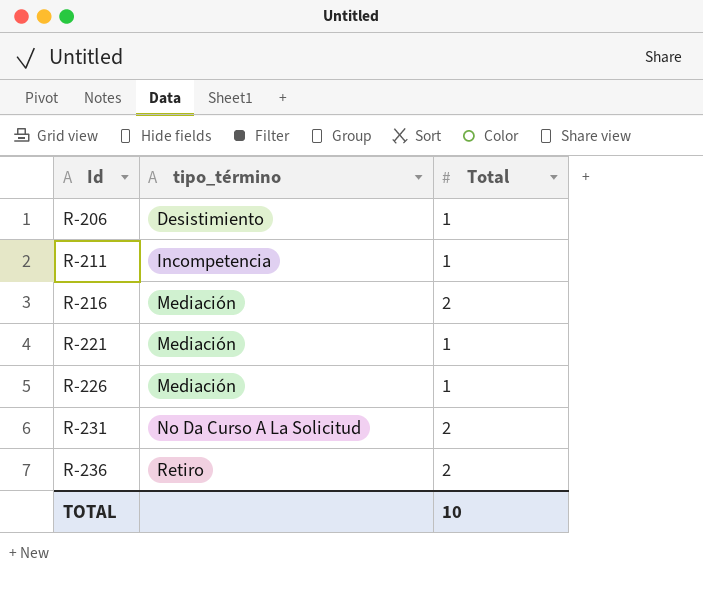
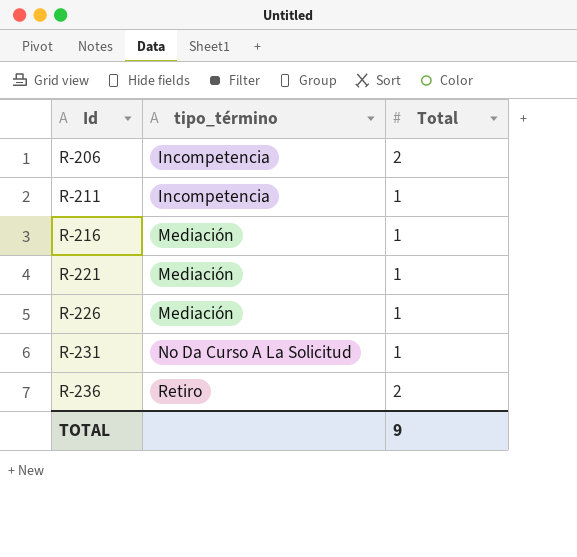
R-206 | tipo_término: Desistimiento -> Incompetencia
R-206 | Total: 1 -> 2
R-216 | Total: 2 -> 1
R-231 | Total: 2 -> 1
TOTAL | Total: 10 -> 9

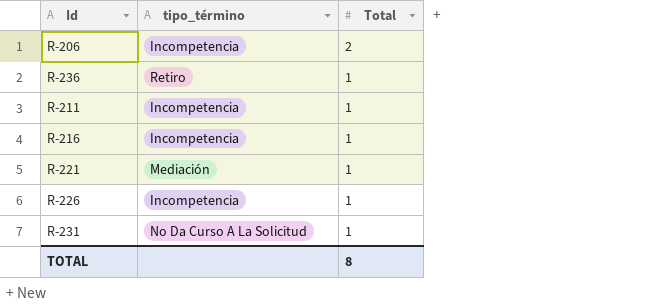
row order: Id ascending -> Total descending
R-236 | Total: 2 -> 1
R-216 | tipo_término: Mediación -> Incompetencia
R-226 | tipo_término: Mediación -> Incompetencia
TOTAL | Total: 9 -> 8

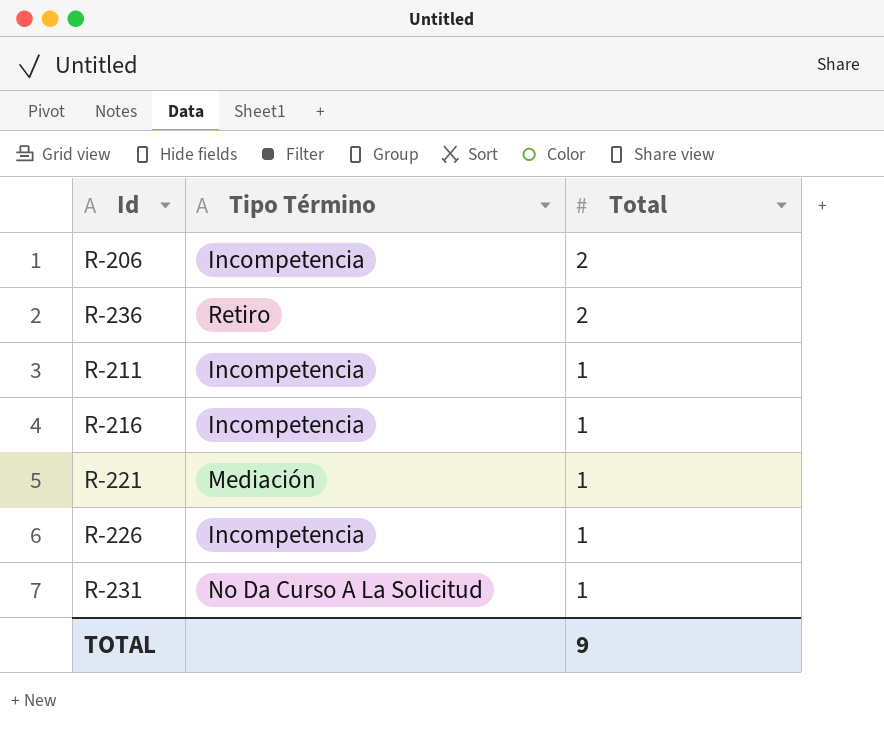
column name: tipo_término -> Tipo Término
R-236 | Total: 1 -> 2
TOTAL | Total: 8 -> 9

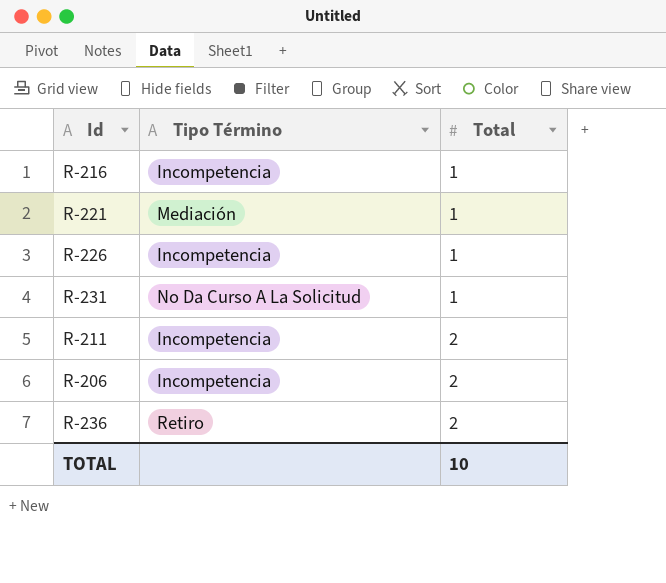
row order: Total descending -> Total ascending
R-211 | Total: 1 -> 2
TOTAL | Total: 9 -> 10

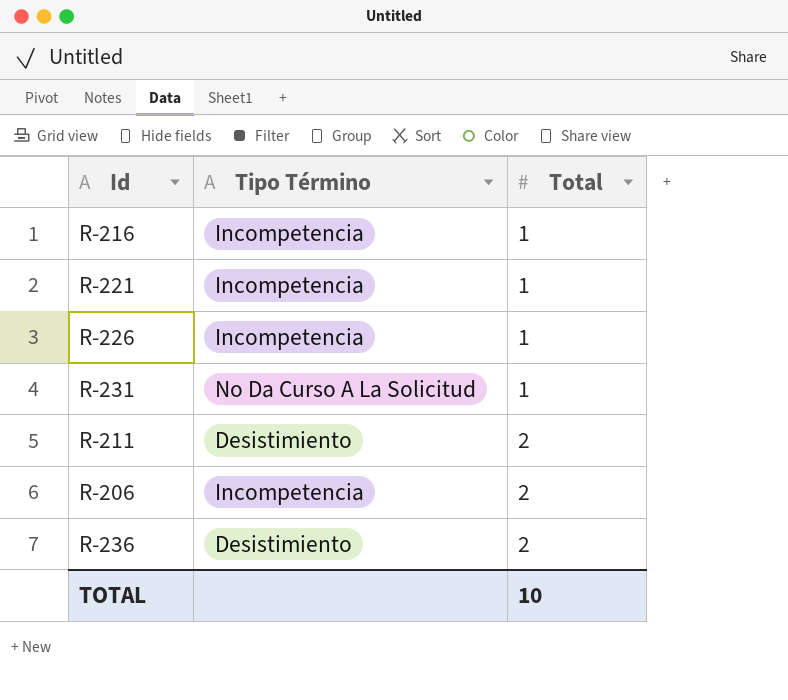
R-221 | Tipo Término: Mediación -> Incompetencia
R-211 | Tipo Término: Incompetencia -> Desistimiento
R-236 | Tipo Término: Retiro -> Desistimiento

